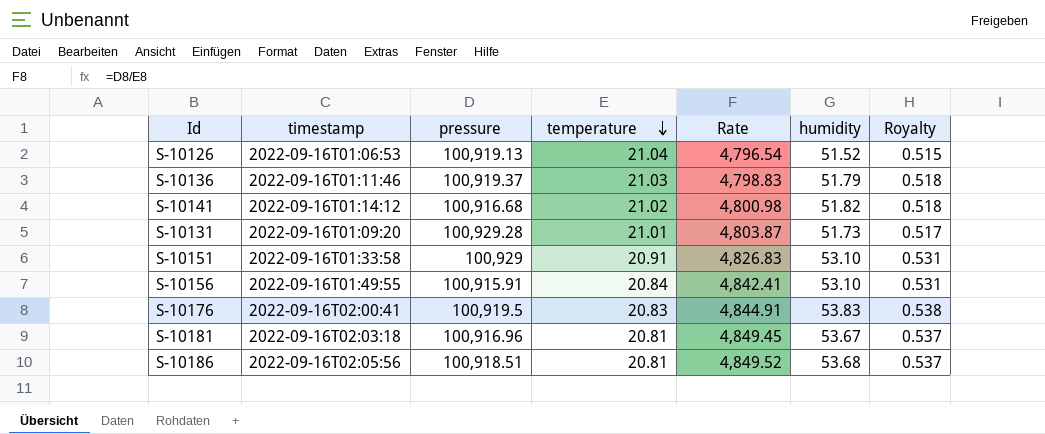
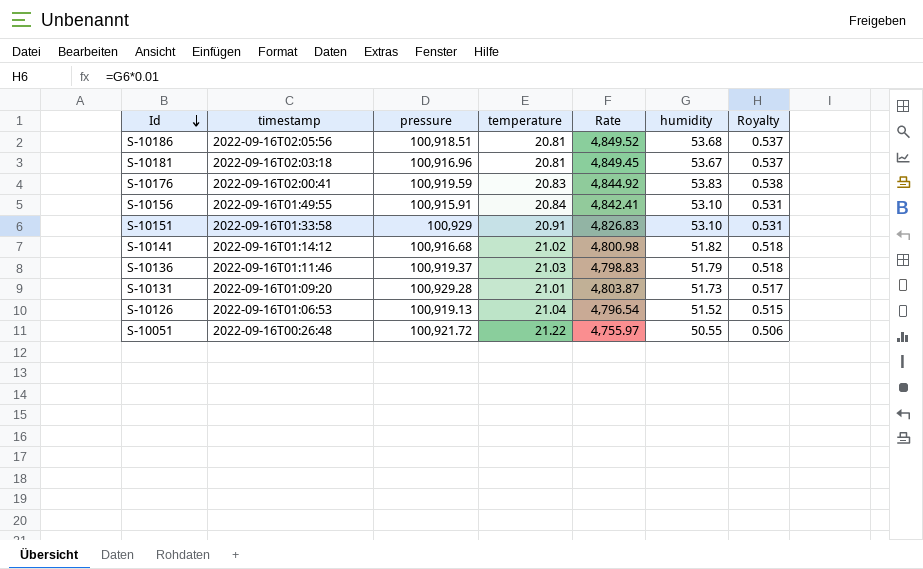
row order: temperature descending -> Id descending
S-10176 | pressure: 100,919.5 -> 100,919.59
S-10176 | Rate: 4,844.91 -> 4,844.92
row S-10051: none -> 2022-09-16T00:26:48 | 100,921.72 | 21.22 | 4,755.97 | 50.55 | 0.506

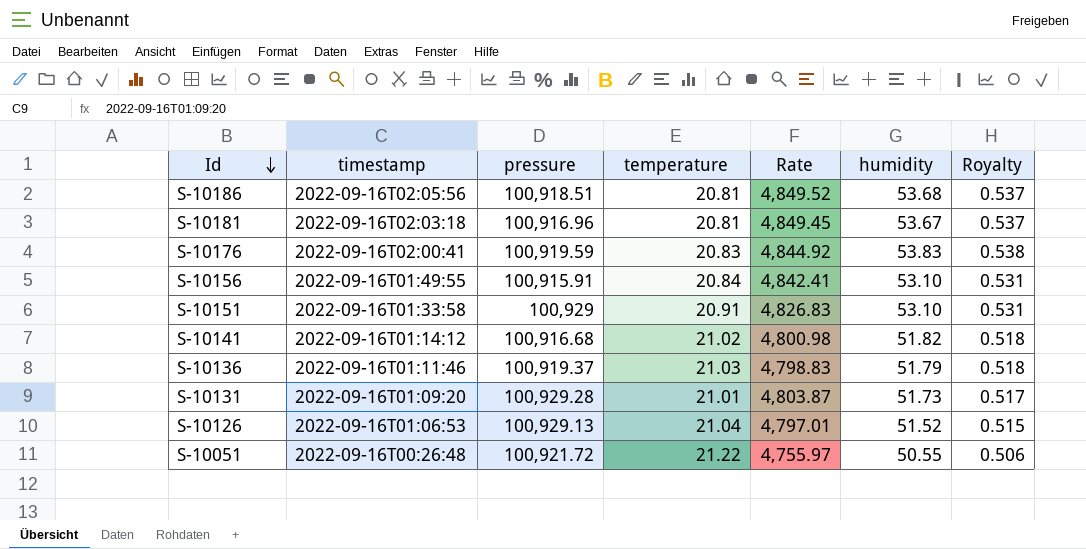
S-10126 | pressure: 100,919.13 -> 100,929.13
S-10126 | Rate: 4,796.54 -> 4,797.01

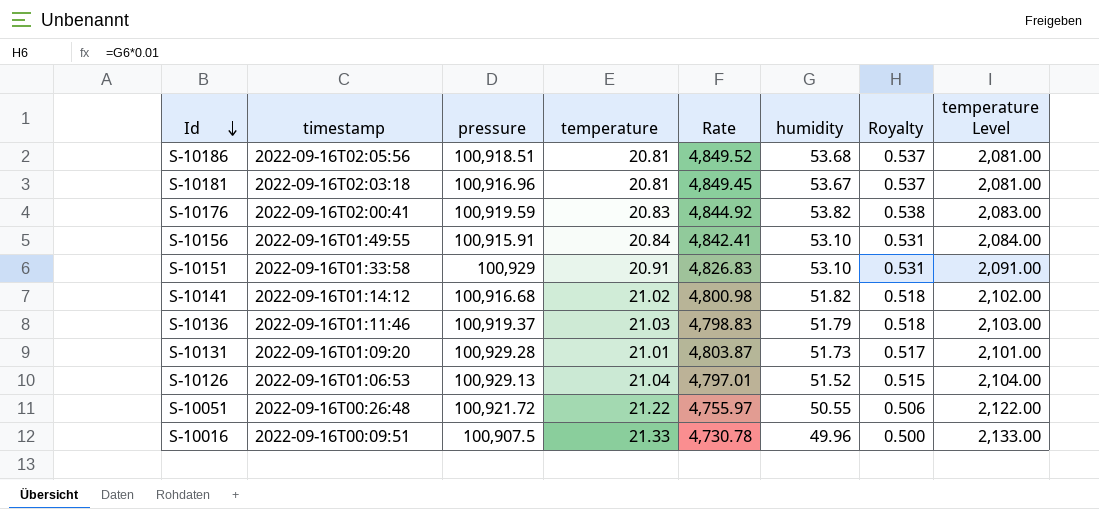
column temperature Level | formula: none -> [temperature] * 100
S-10176 | humidity: 53.83 -> 53.82
row S-10016: none -> 2022-09-16T00:09:51 | 100,907.5 | 21.33 | 4,730.78 | 49.96 | 0.500 | 2,133.00

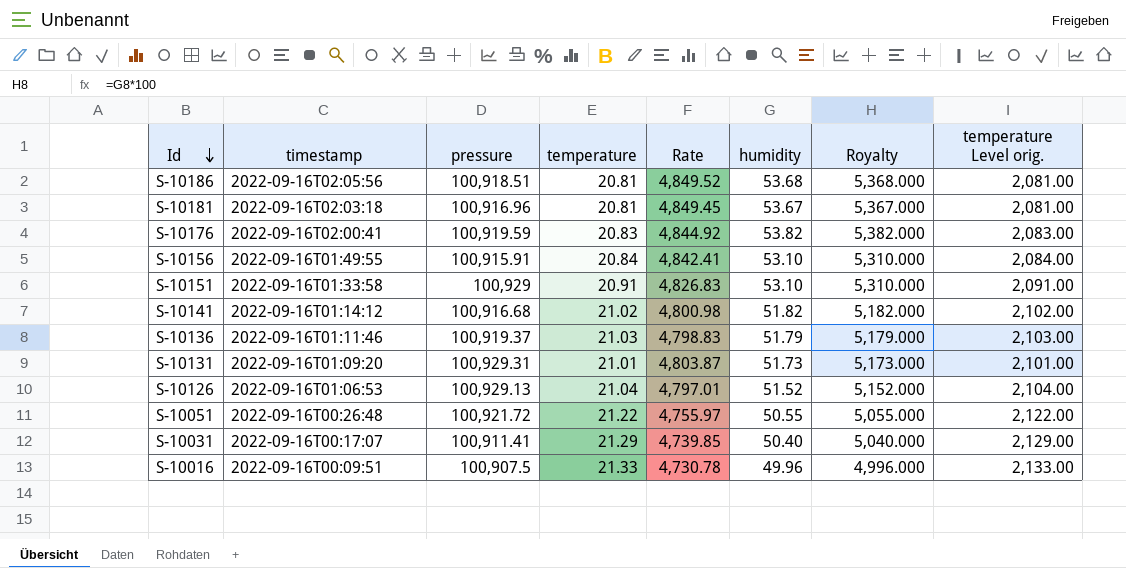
column Royalty | formula: [humidity] * 0.01 -> [humidity] * 100
column name: temperature Level -> temperature Level orig.
S-10131 | pressure: 100,929.28 -> 100,929.31
row S-10031: none -> 2022-09-16T00:17:07 | 100,911.41 | 21.29 | 4,739.85 | 50.40 | 5,040.000 | 2,129.00

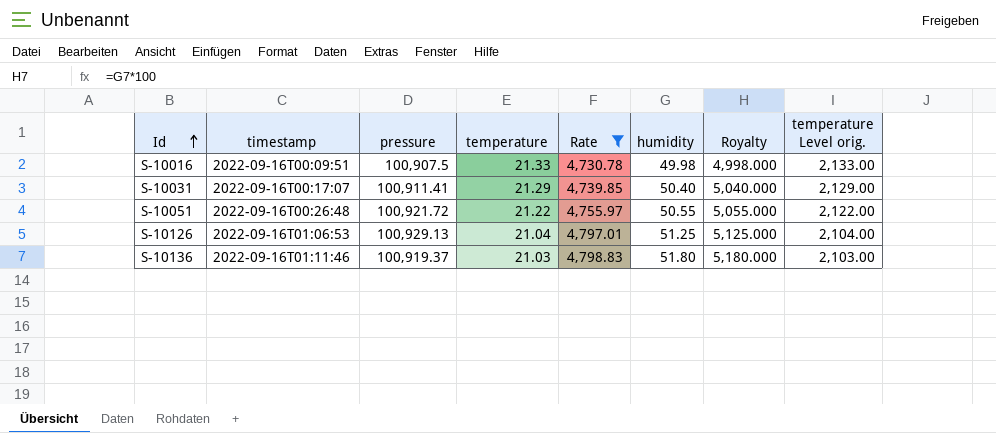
filter: none -> Rate <= 4,798.83
row order: Id descending -> Id ascending
S-10016 | humidity: 49.96 -> 49.98
S-10016 | Royalty: 4,996.000 -> 4,998.000
S-10126 | humidity: 51.52 -> 51.25
S-10126 | Royalty: 5,152.000 -> 5,125.000
S-10136 | humidity: 51.79 -> 51.80
S-10136 | Royalty: 5,179.000 -> 5,180.000

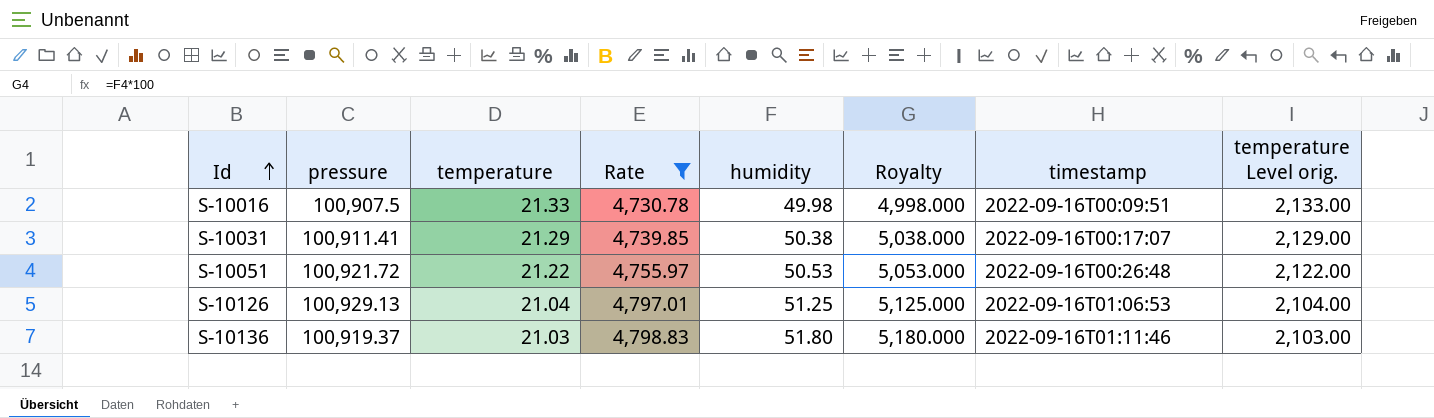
column timestamp | position: 2 -> 7
S-10031 | humidity: 50.40 -> 50.38
S-10031 | Royalty: 5,040.000 -> 5,038.000
S-10051 | humidity: 50.55 -> 50.53
S-10051 | Royalty: 5,055.000 -> 5,053.000

